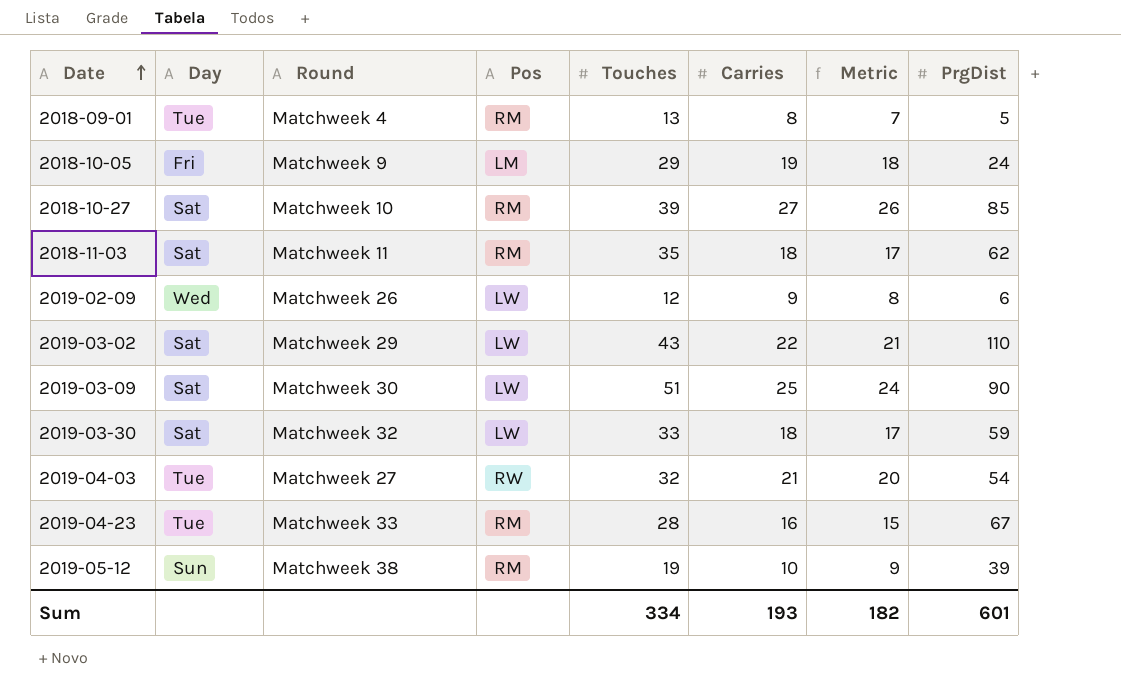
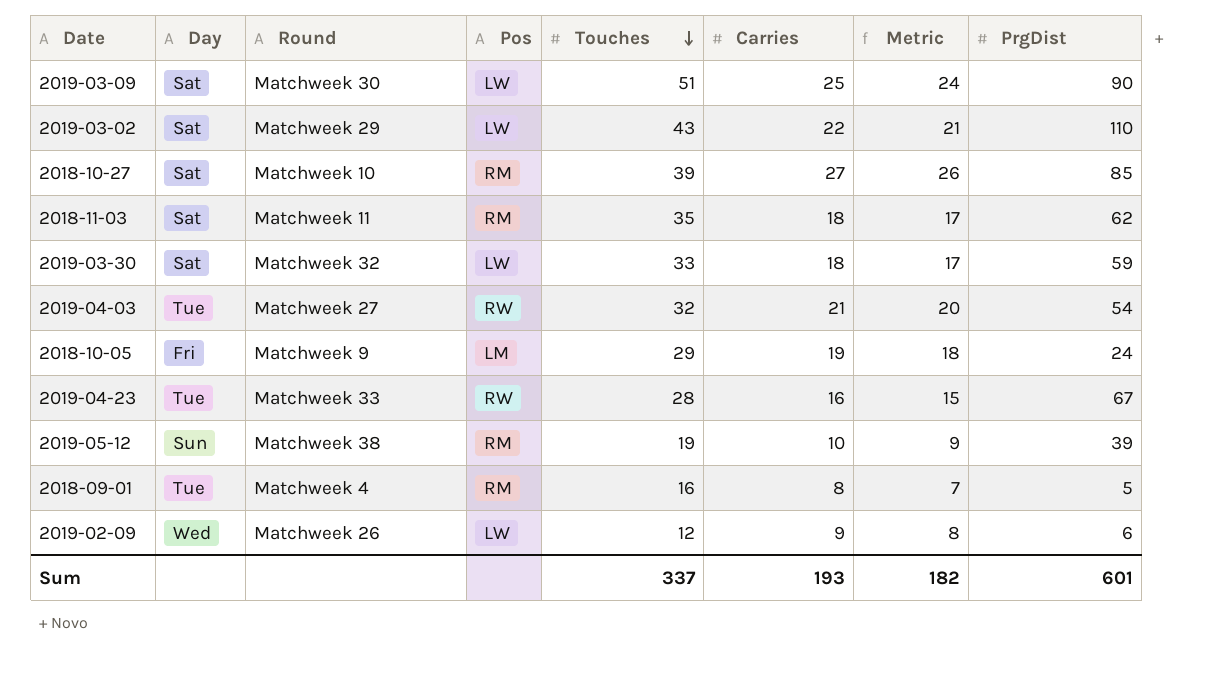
row order: Date ascending -> Touches descending
2019-04-23 | Pos: RM -> RW
2018-09-01 | Touches: 13 -> 16
Sum | Touches: 334 -> 337

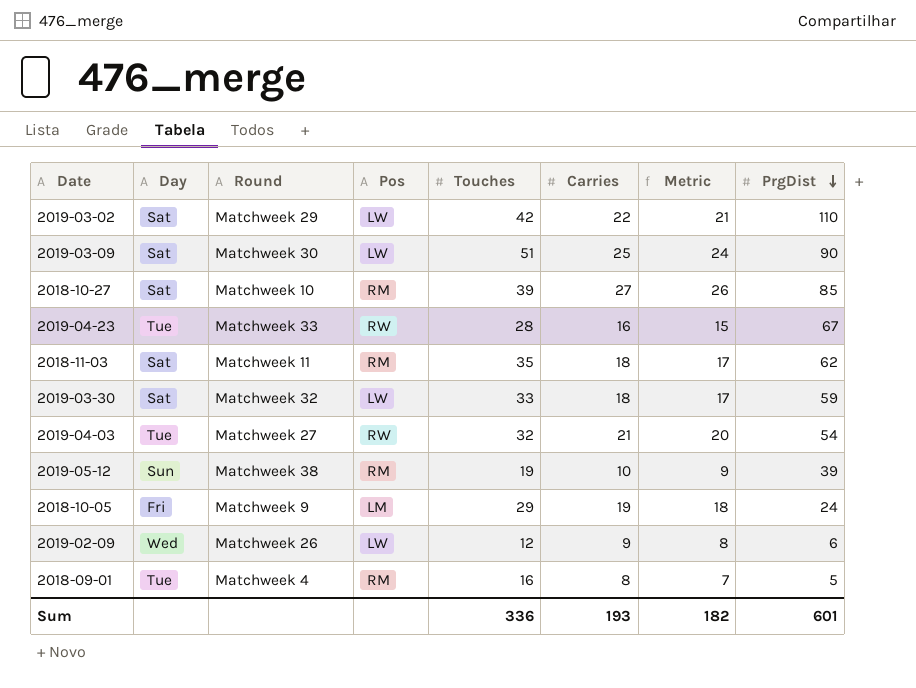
row order: Touches descending -> PrgDist descending
2019-03-02 | Touches: 43 -> 42
Sum | Touches: 337 -> 336

